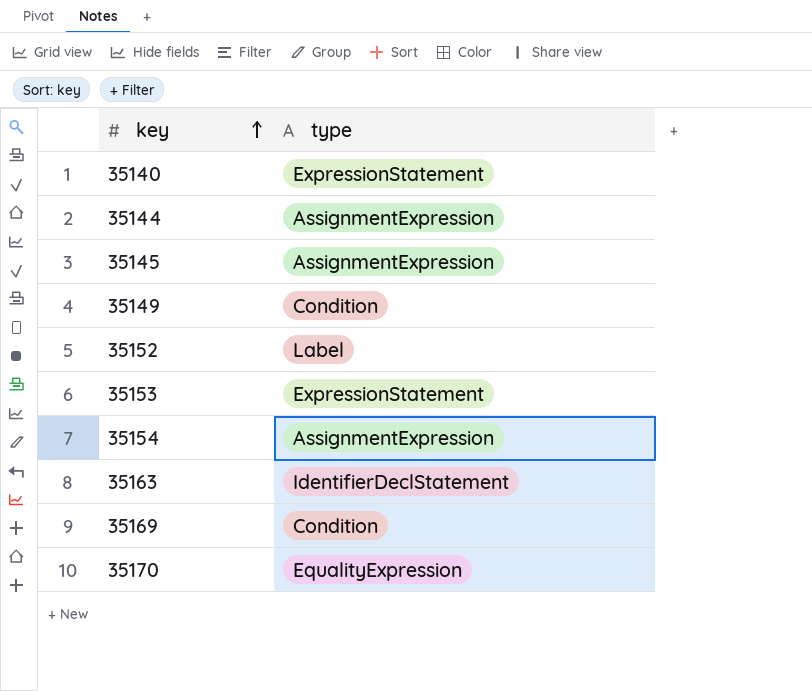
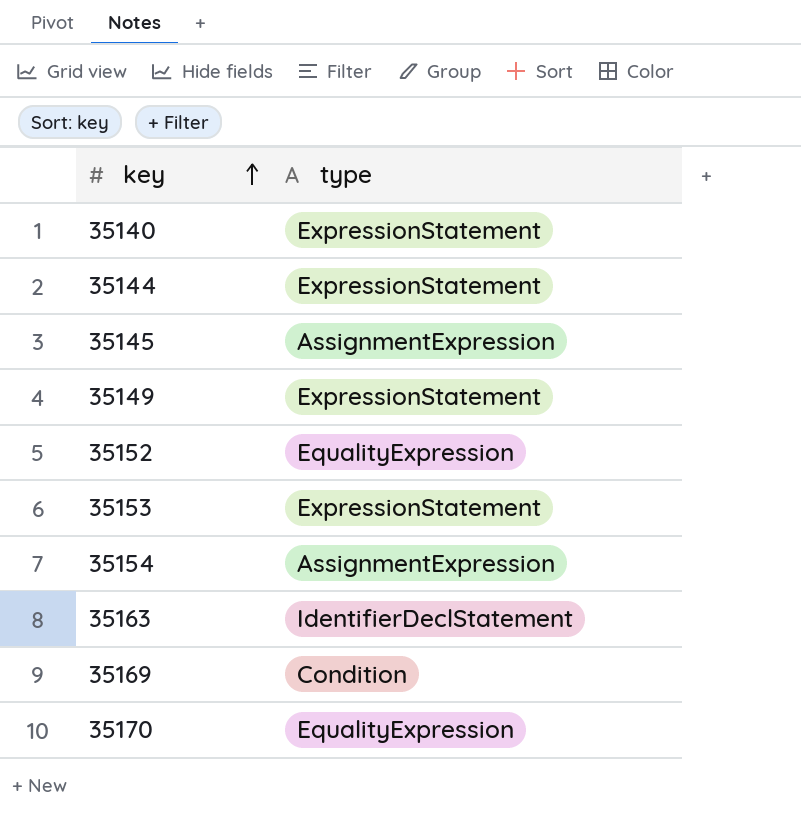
35144 | type: AssignmentExpression -> ExpressionStatement
35149 | type: Condition -> ExpressionStatement
35152 | type: Label -> EqualityExpression

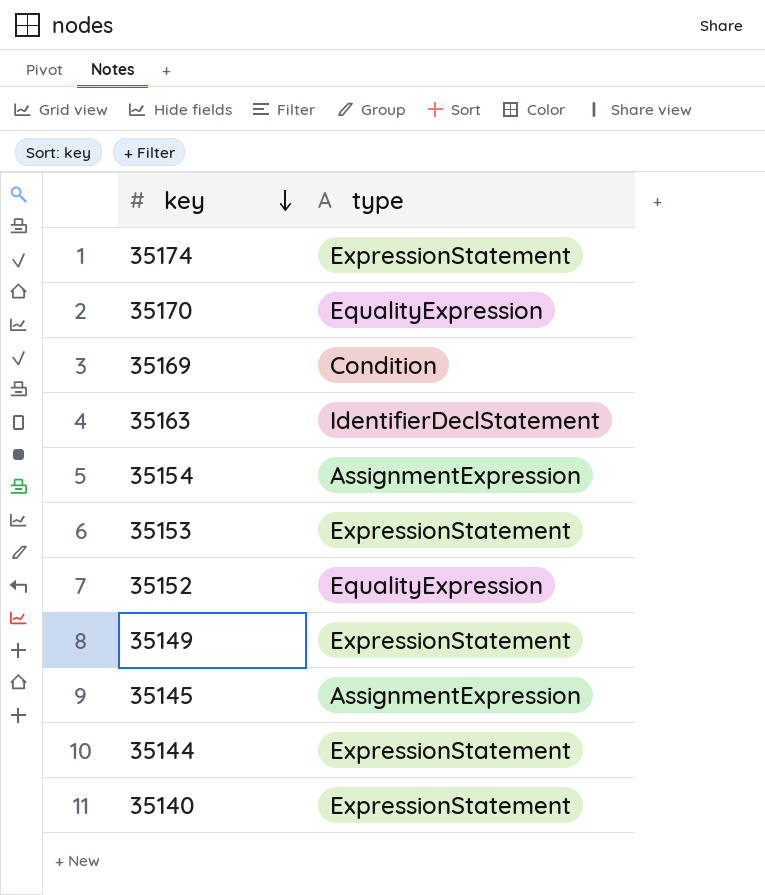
row order: key ascending -> key descending
row 35174: none -> ExpressionStatement

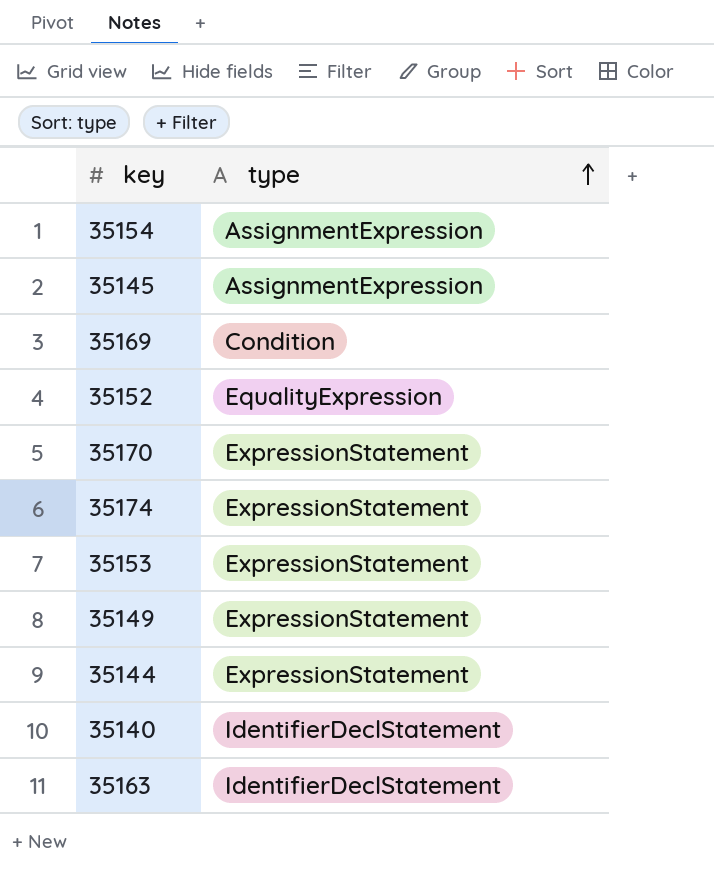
row order: key descending -> type ascending
35170 | type: EqualityExpression -> ExpressionStatement
35140 | type: ExpressionStatement -> IdentifierDeclStatement

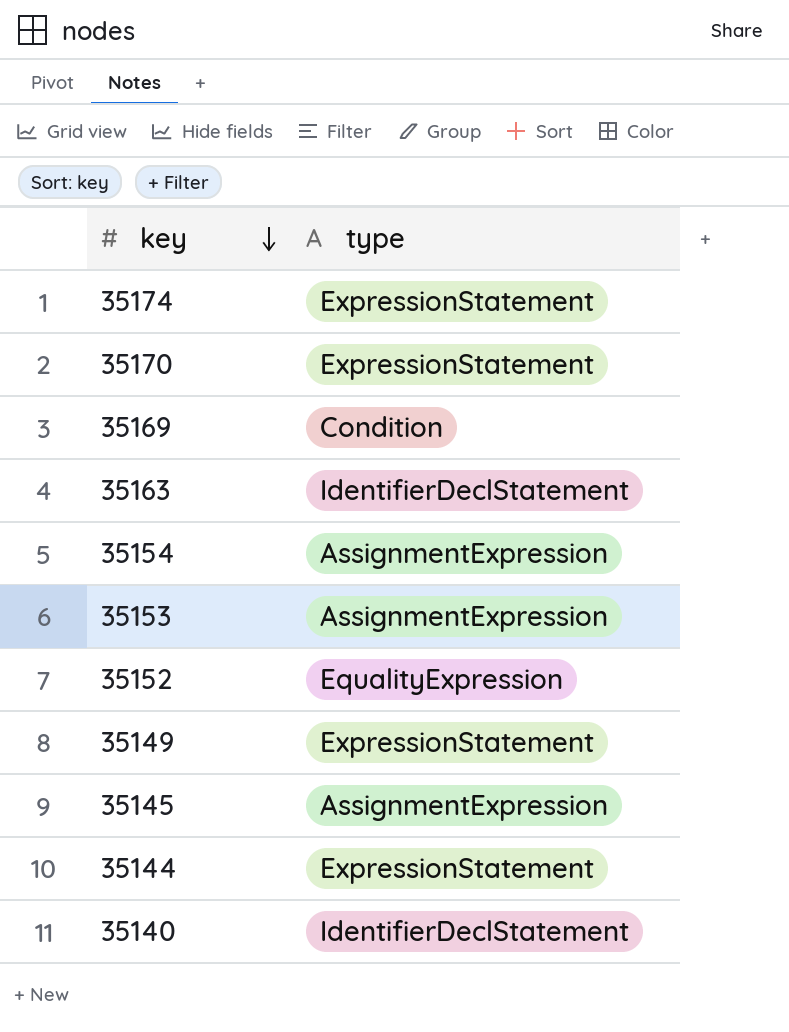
row order: type ascending -> key descending
35153 | type: ExpressionStatement -> AssignmentExpression

